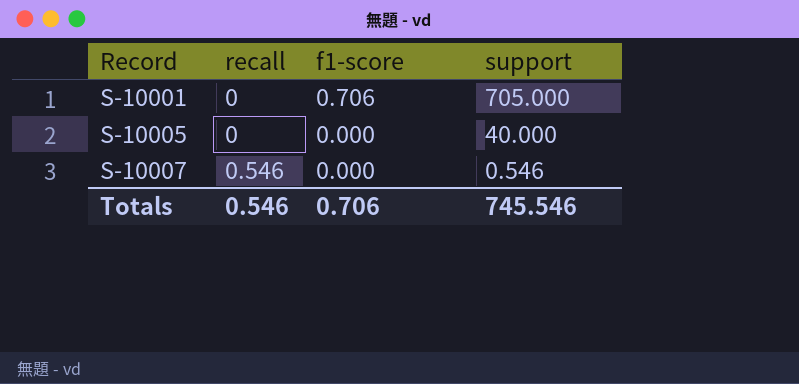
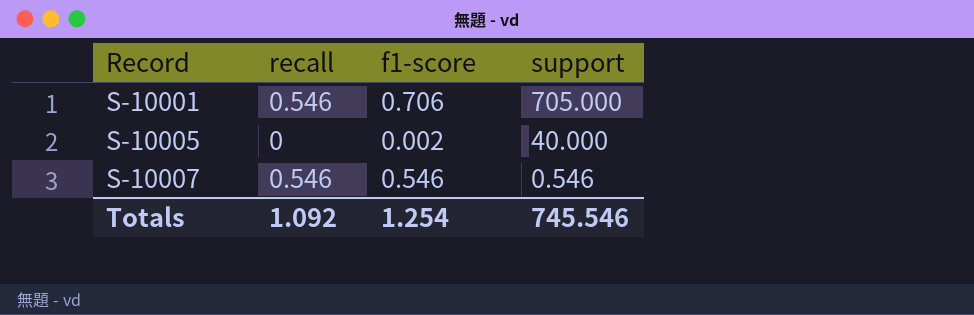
S-10001 | recall: 0 -> 0.546
S-10005 | f1-score: 0.000 -> 0.002
S-10007 | f1-score: 0.000 -> 0.546
Totals | recall: 0.546 -> 1.092
Totals | f1-score: 0.706 -> 1.254

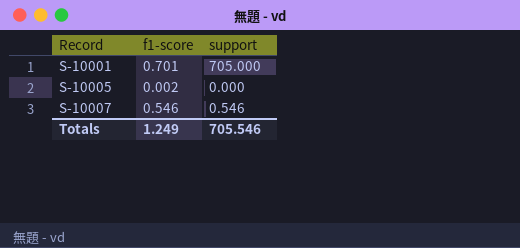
column recall | position: 2 -> none
S-10001 | f1-score: 0.706 -> 0.701
S-10005 | support: 40.000 -> 0.000
Totals | f1-score: 1.254 -> 1.249
Totals | support: 745.546 -> 705.546

